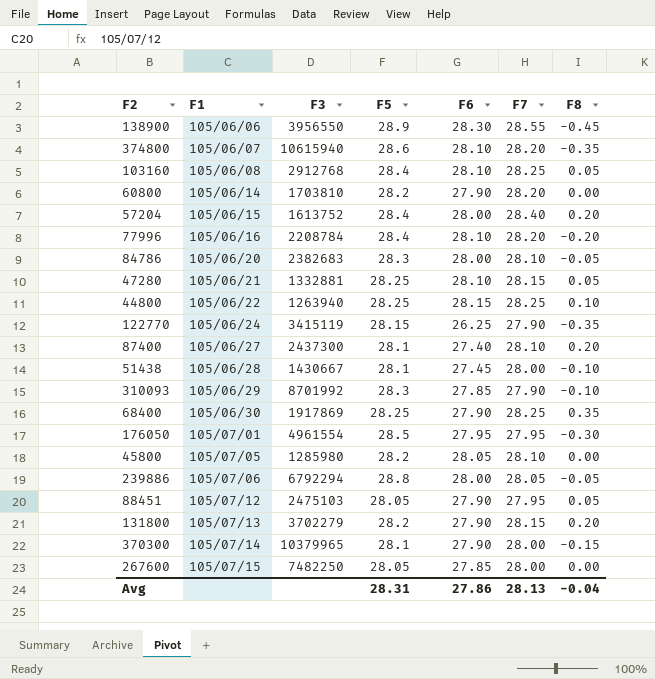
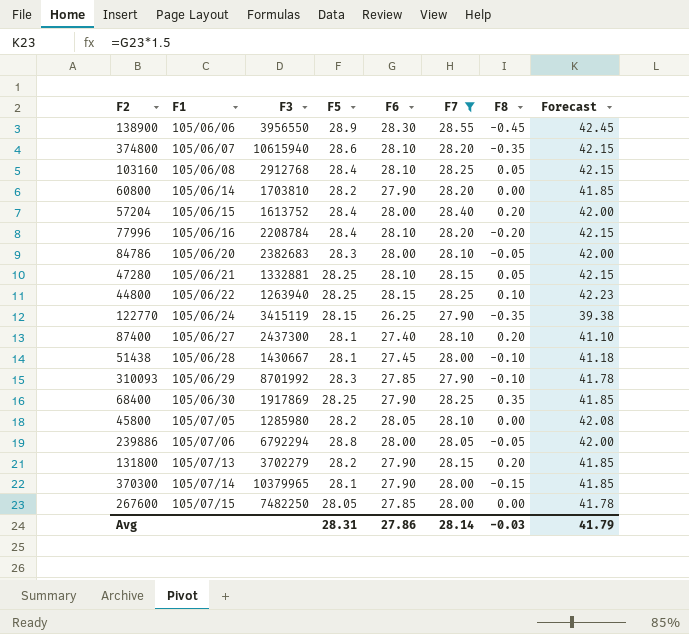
filter: none -> F7 != 27.95
column Forecast | formula: none -> [F6] * 1.5
Avg | F7: 28.13 -> 28.14
Avg | F8: -0.04 -> -0.03

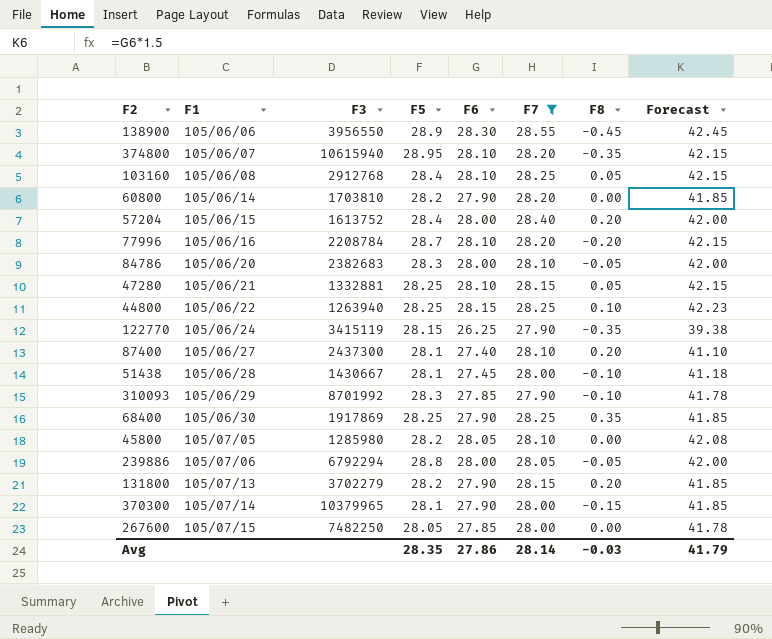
374800 | F5: 28.6 -> 28.95
77996 | F5: 28.4 -> 28.7
Avg | F5: 28.31 -> 28.35

